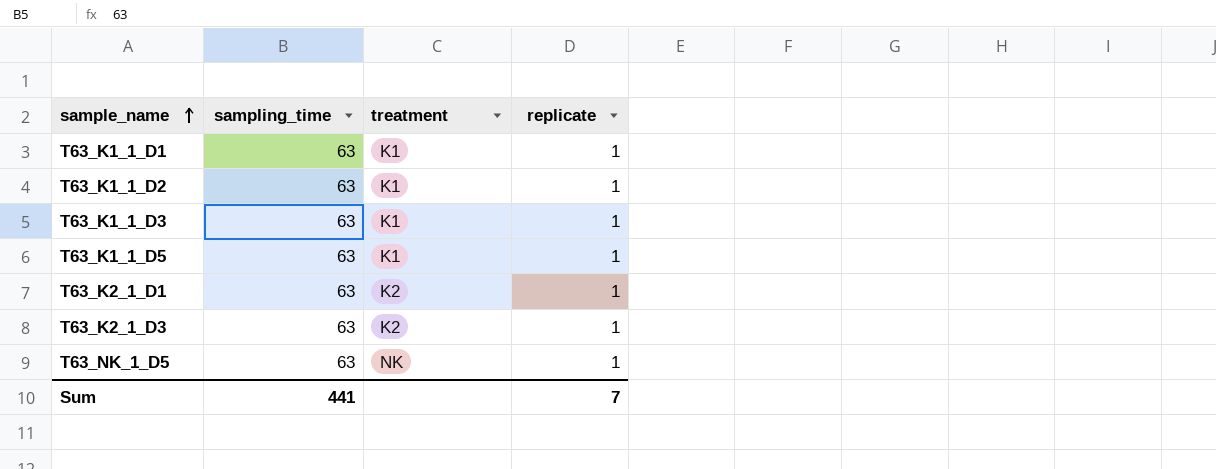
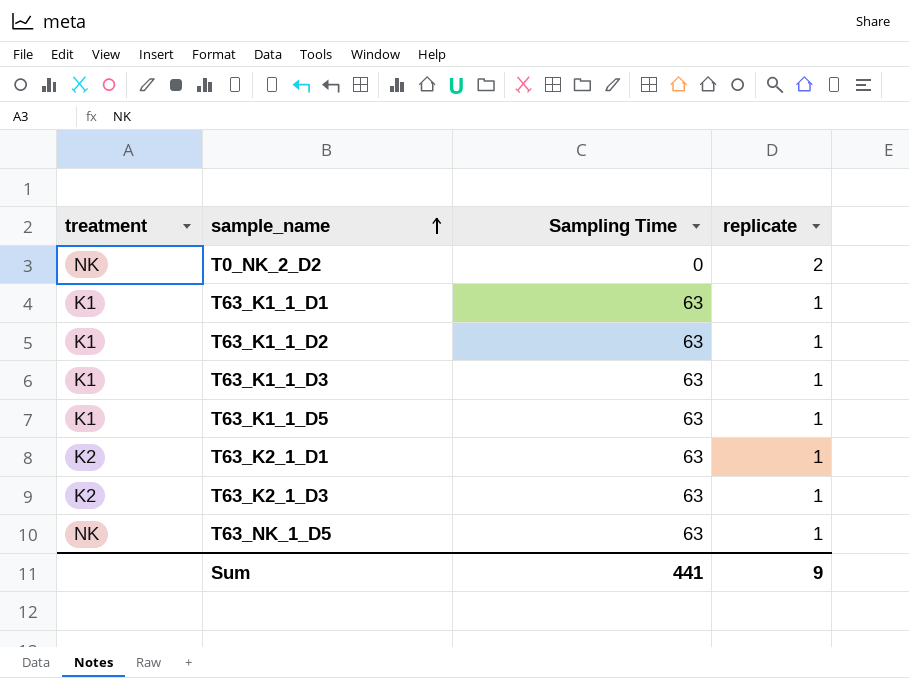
column treatment | position: 3 -> 1
column name: sampling_time -> Sampling Time
row T0_NK_2_D2: none -> NK | 0 | 2
Sum | replicate: 7 -> 9

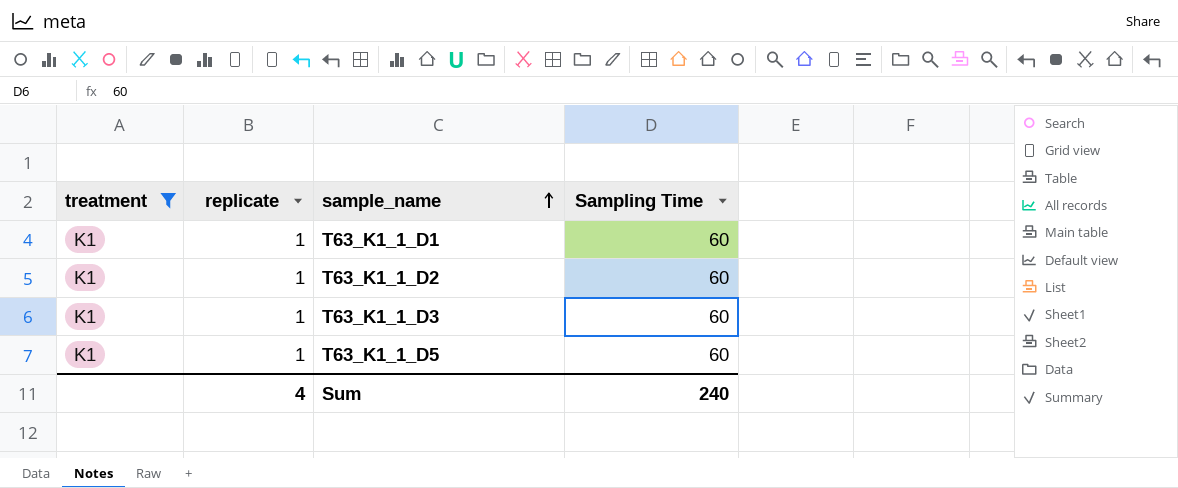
filter: none -> treatment = K1
column replicate | position: 4 -> 2
T63_K1_1_D1 | Sampling Time: 63 -> 60
T63_K1_1_D2 | Sampling Time: 63 -> 60
T63_K1_1_D3 | Sampling Time: 63 -> 60
T63_K1_1_D5 | Sampling Time: 63 -> 60
Sum | replicate: 9 -> 4
Sum | Sampling Time: 441 -> 240

